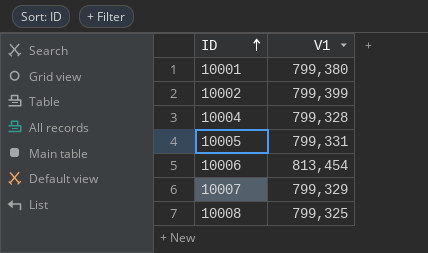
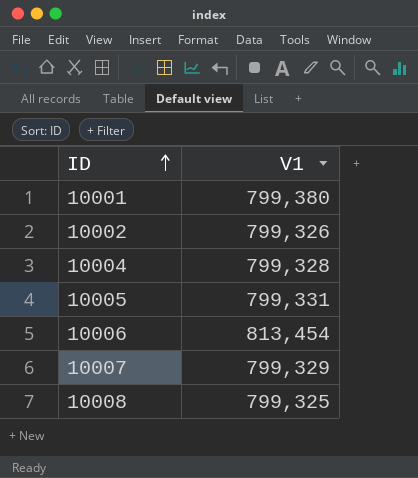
10002 | V1: 799,399 -> 799,326

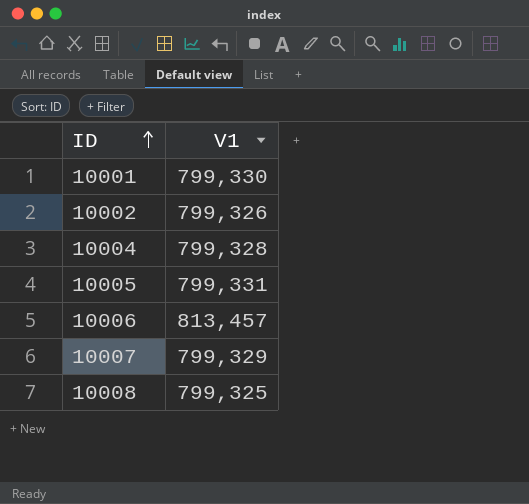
10001 | V1: 799,380 -> 799,330
10006 | V1: 813,454 -> 813,457

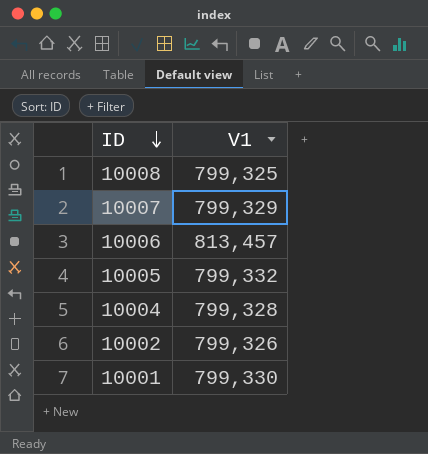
row order: ID ascending -> ID descending
10005 | V1: 799,331 -> 799,332

